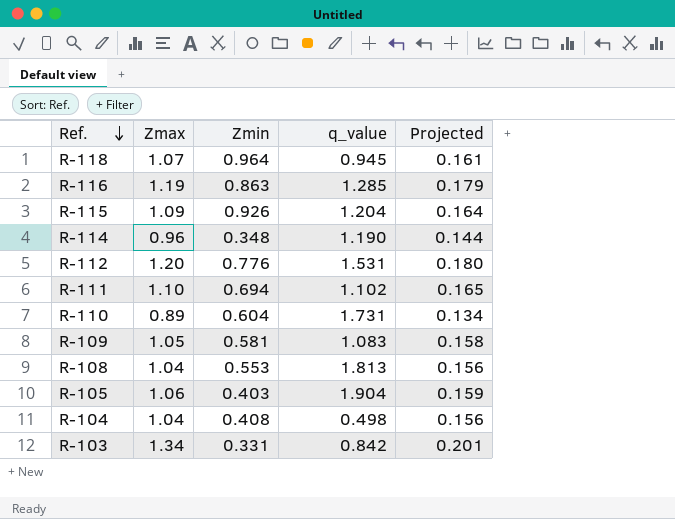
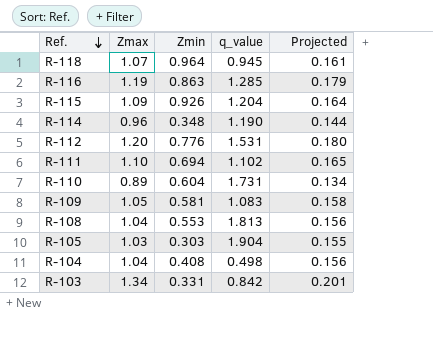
R-105 | Zmax: 1.06 -> 1.03
R-105 | Zmin: 0.403 -> 0.303
R-105 | Projected: 0.159 -> 0.155

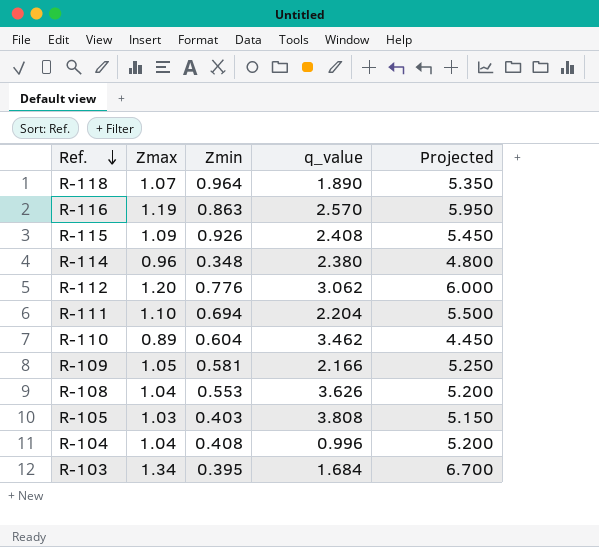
column Projected | formula: [Zmax] * 0.15 -> [Zmax] * 5
R-118 | q_value: 0.945 -> 1.890
R-116 | q_value: 1.285 -> 2.570
R-115 | q_value: 1.204 -> 2.408
R-114 | q_value: 1.190 -> 2.380
R-112 | q_value: 1.531 -> 3.062
R-111 | q_value: 1.102 -> 2.204
R-110 | q_value: 1.731 -> 3.462
R-109 | q_value: 1.083 -> 2.166
R-108 | q_value: 1.813 -> 3.626
R-105 | Zmin: 0.303 -> 0.403
R-105 | q_value: 1.904 -> 3.808
R-104 | q_value: 0.498 -> 0.996
R-103 | Zmin: 0.331 -> 0.395
R-103 | q_value: 0.842 -> 1.684

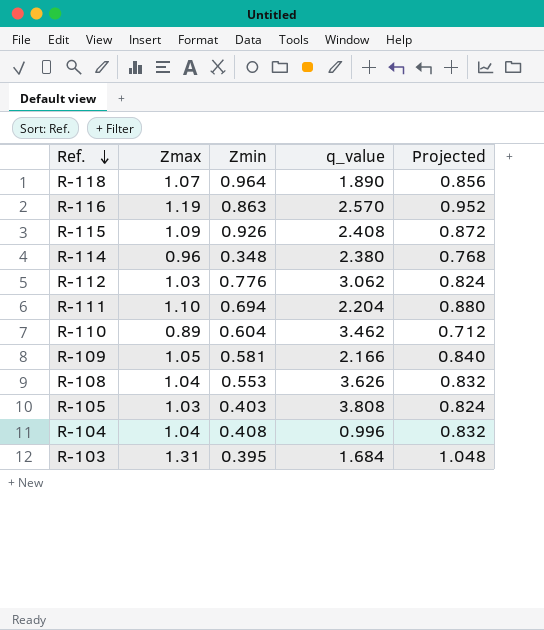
column Projected | formula: [Zmax] * 5 -> [Zmax] * 0.8
R-112 | Zmax: 1.20 -> 1.03
R-103 | Zmax: 1.34 -> 1.31

